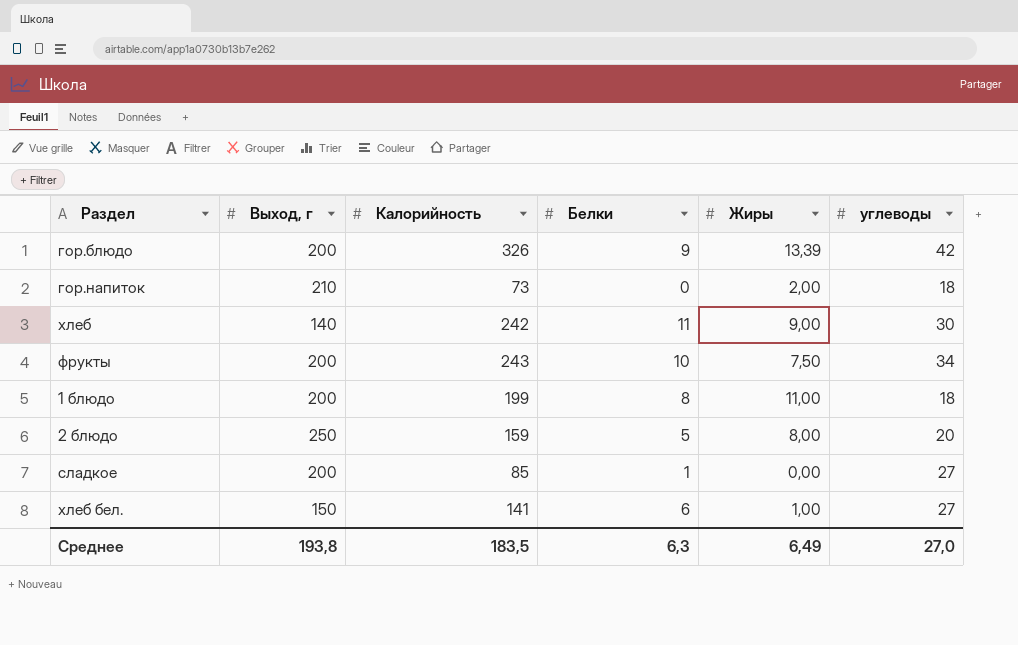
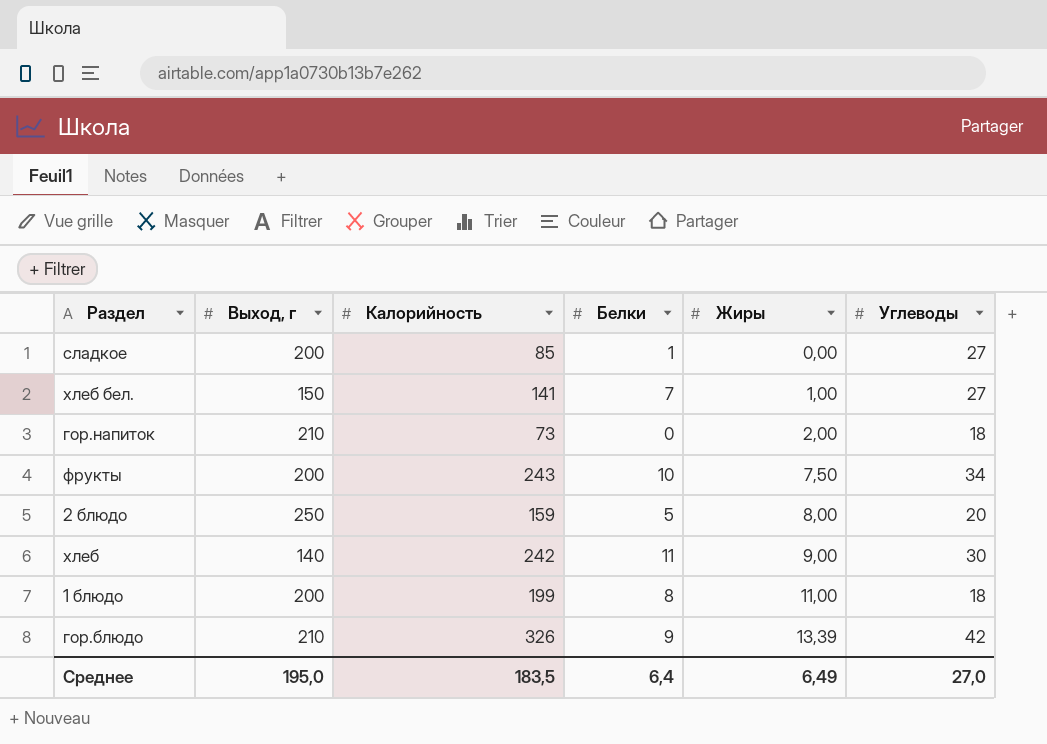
row order: none -> Жиры ascending
column name: углеводы -> Углеводы
хлеб бел. | Белки: 6 -> 7
гор.блюдо | Выход, г: 200 -> 210
Среднее | Выход, г: 193,8 -> 195,0
Среднее | Белки: 6,3 -> 6,4

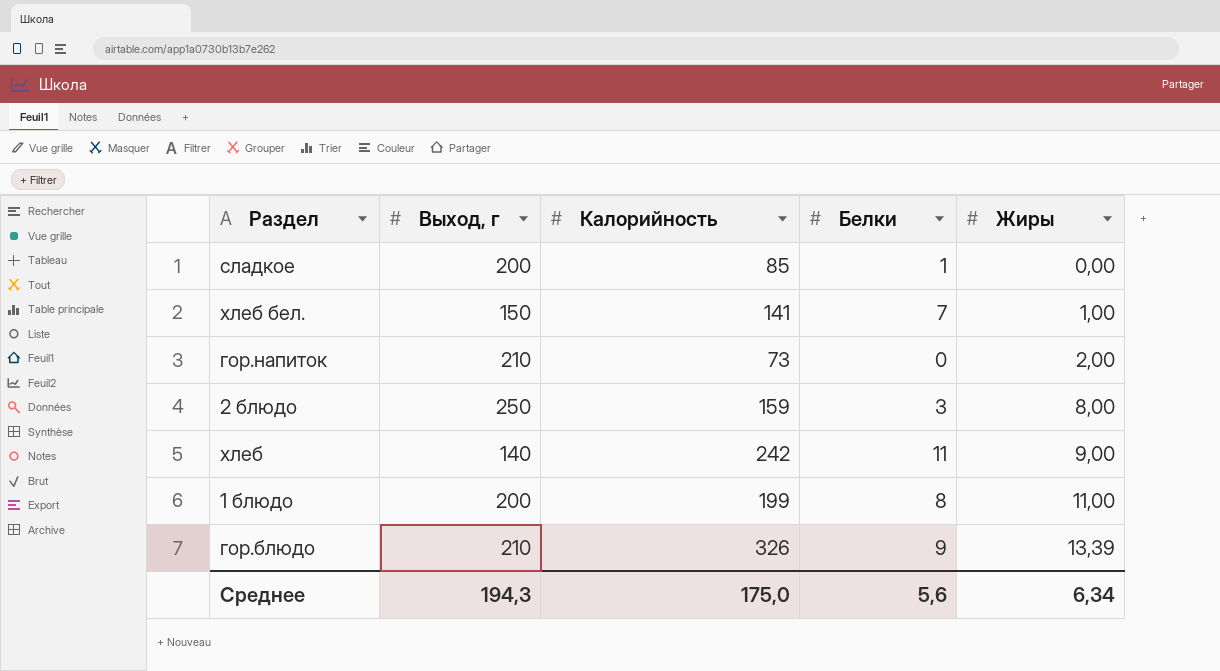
column Углеводы | position: 6 -> none
row фрукты: 200 | 243 | 10 | 7,50 | 34 -> none
2 блюдо | Белки: 5 -> 3
Среднее | Выход, г: 195,0 -> 194,3
Среднее | Калорийность: 183,5 -> 175,0
Среднее | Белки: 6,4 -> 5,6
Среднее | Жиры: 6,49 -> 6,34

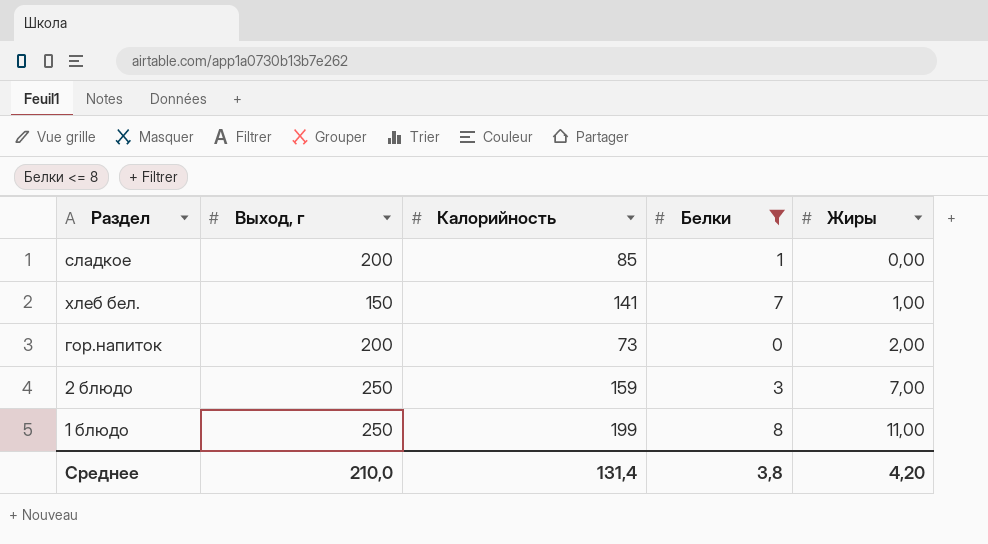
filter: none -> Белки <= 8
гор.напиток | Выход, г: 210 -> 200
2 блюдо | Жиры: 8,00 -> 7,00
1 блюдо | Выход, г: 200 -> 250
Среднее | Выход, г: 194,3 -> 210,0
Среднее | Калорийность: 175,0 -> 131,4
Среднее | Белки: 5,6 -> 3,8
Среднее | Жиры: 6,34 -> 4,20

